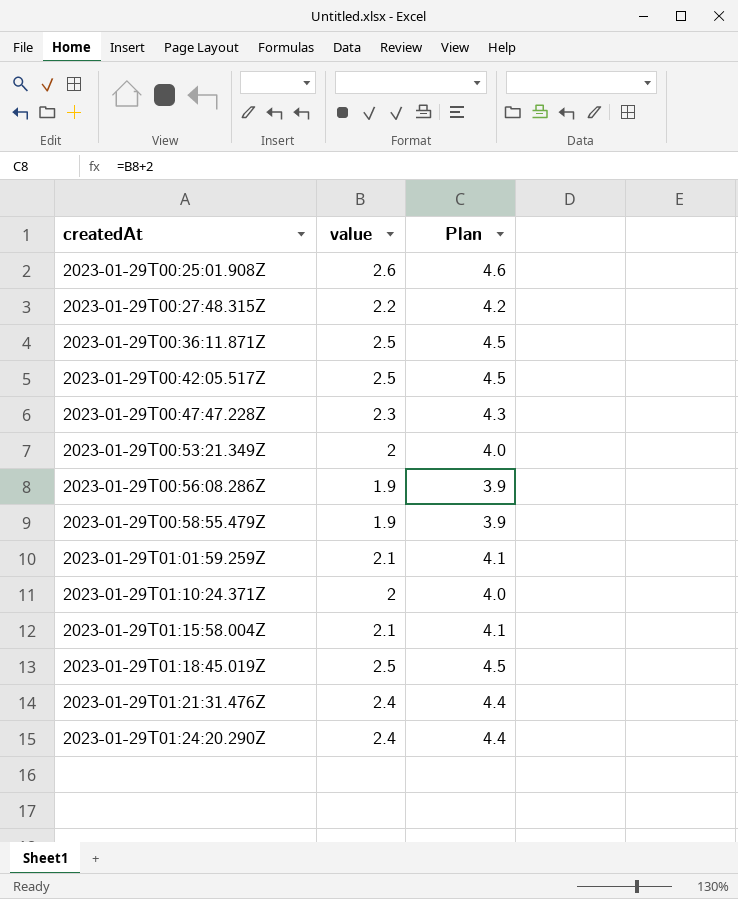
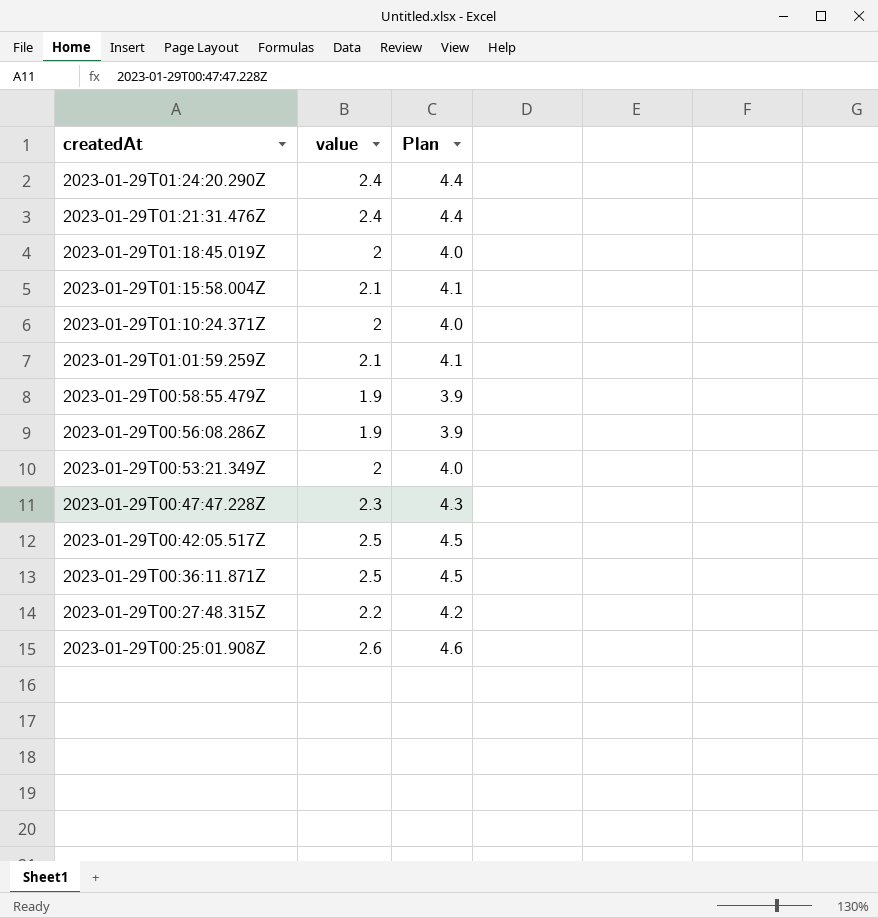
row order: createdAt ascending -> createdAt descending
2023-01-29T01:18:45.019Z | value: 2.5 -> 2
2023-01-29T01:18:45.019Z | Plan: 4.5 -> 4.0

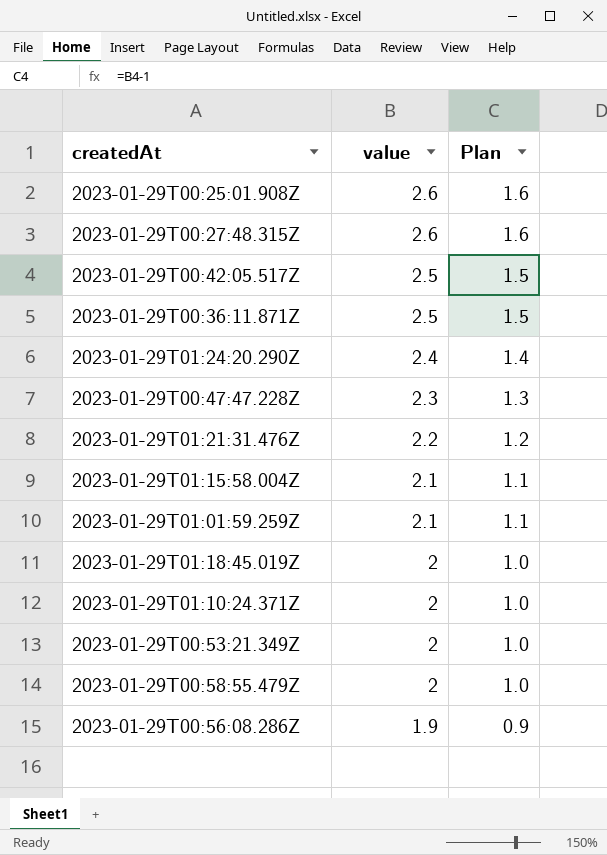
row order: createdAt descending -> value descending
column Plan | formula: [value] + 2 -> [value] - 1
2023-01-29T00:27:48.315Z | value: 2.2 -> 2.6
2023-01-29T01:21:31.476Z | value: 2.4 -> 2.2
2023-01-29T00:58:55.479Z | value: 1.9 -> 2

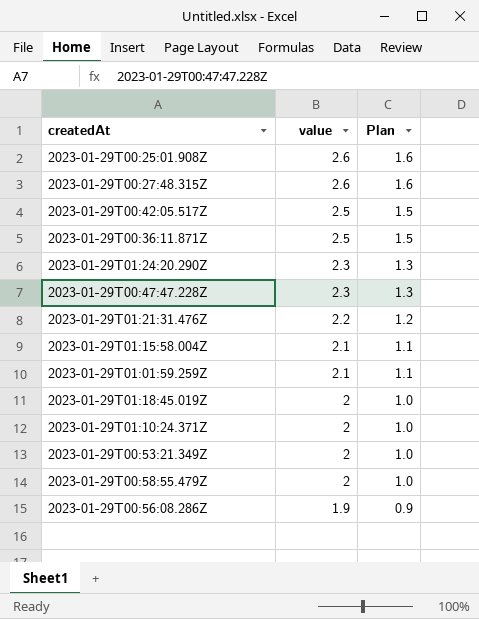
2023-01-29T01:24:20.290Z | value: 2.4 -> 2.3
2023-01-29T01:24:20.290Z | Plan: 1.4 -> 1.3

